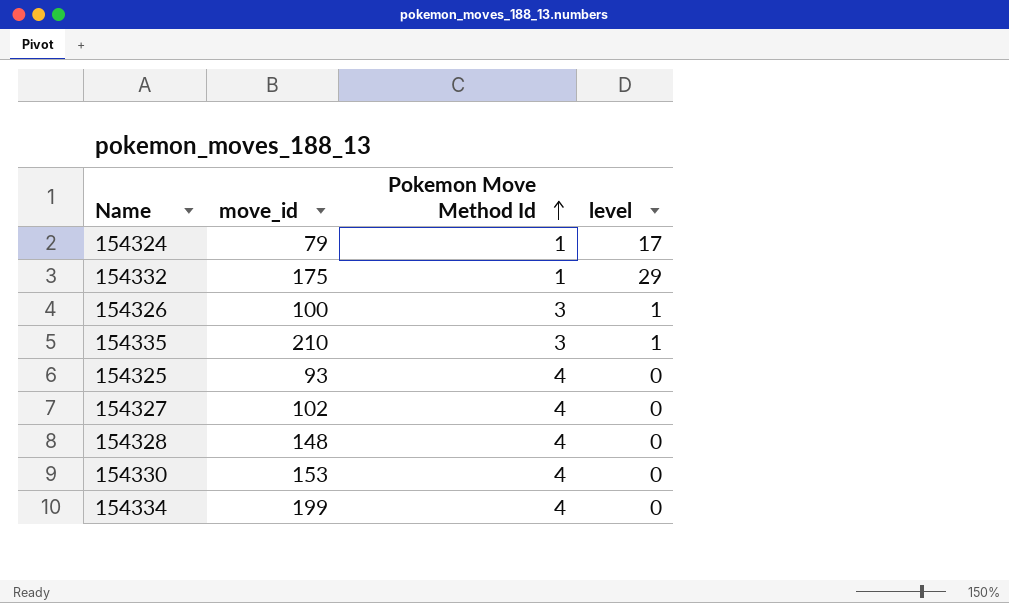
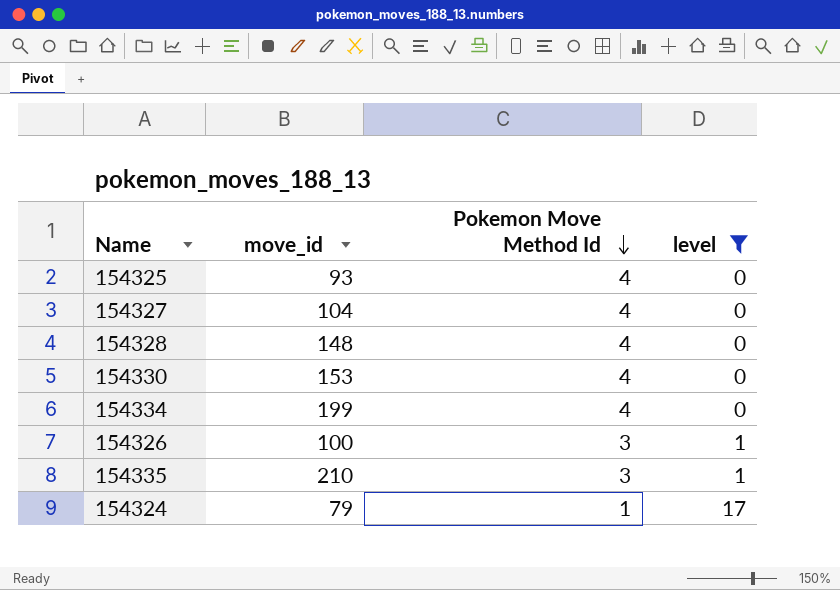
filter: none -> level != 29
row order: Pokemon Move Method Id ascending -> Pokemon Move Method Id descending
154327 | move_id: 102 -> 104

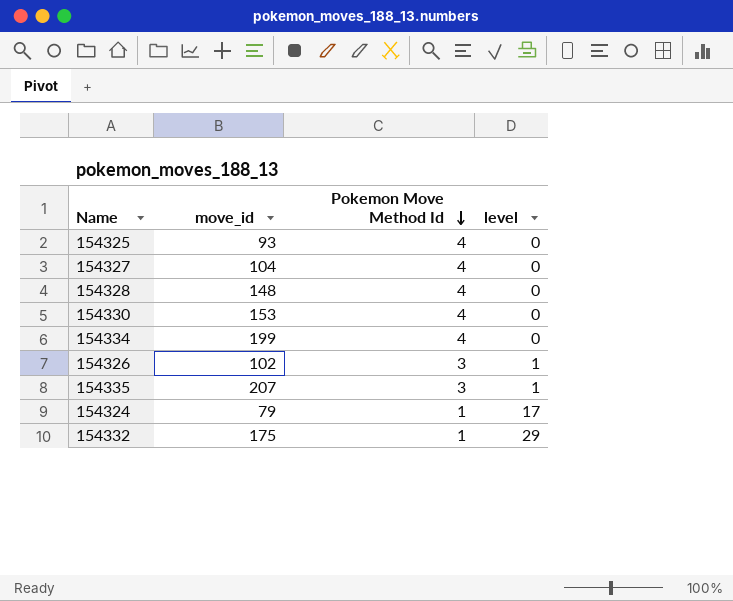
filter: level != 29 -> none
154326 | move_id: 100 -> 102
154335 | move_id: 210 -> 207

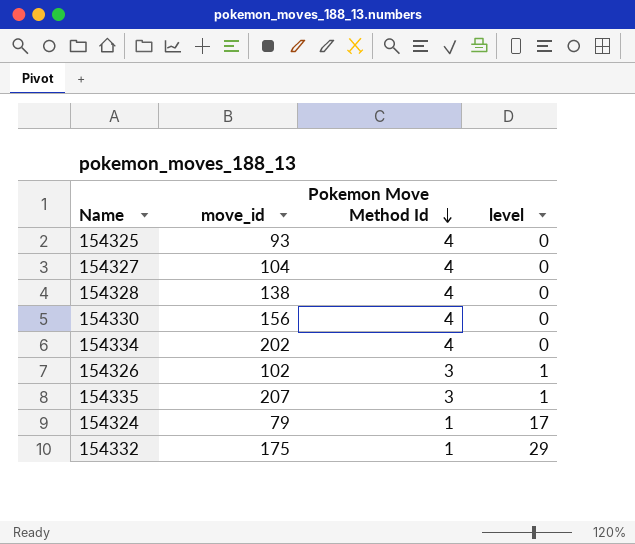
154328 | move_id: 148 -> 138
154330 | move_id: 153 -> 156
154334 | move_id: 199 -> 202

